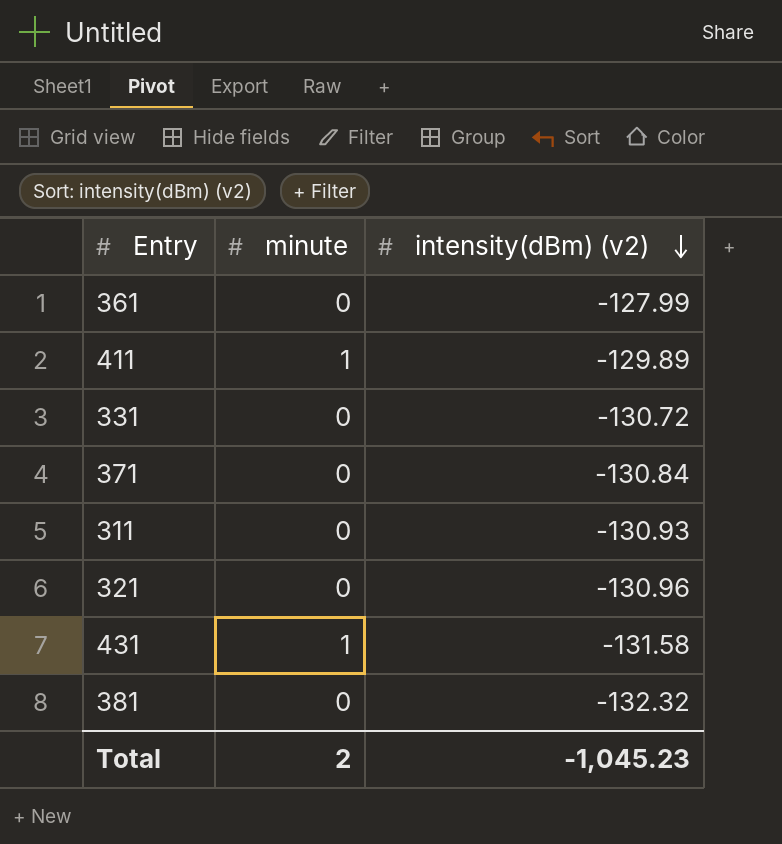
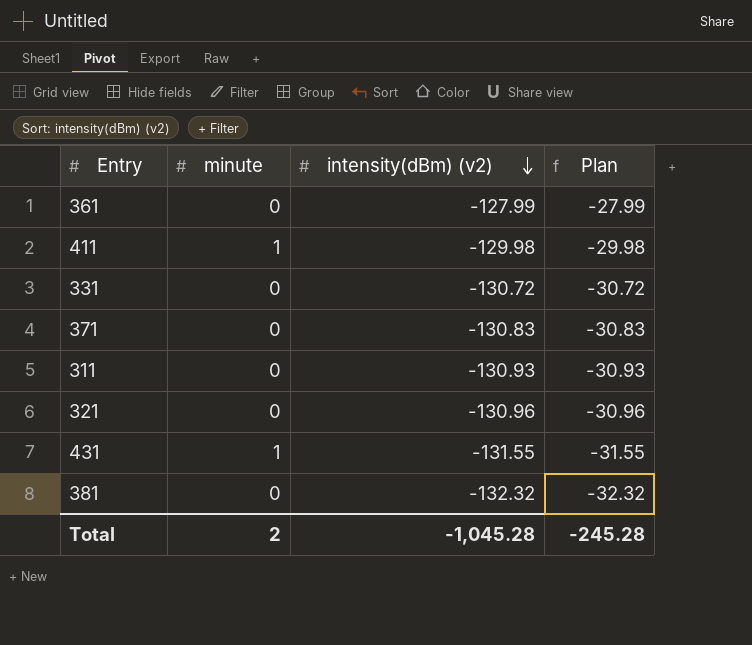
column Plan | formula: none -> [intensity(dBm) (v2)] + 100
411 | intensity(dBm) (v2): -129.89 -> -129.98
371 | intensity(dBm) (v2): -130.84 -> -130.83
431 | intensity(dBm) (v2): -131.58 -> -131.55
Total | intensity(dBm) (v2): -1,045.23 -> -1,045.28

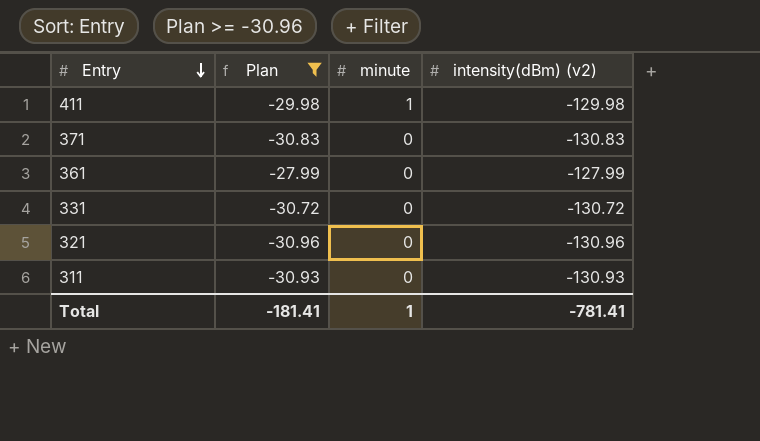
filter: none -> Plan >= -30.96
row order: intensity(dBm) (v2) descending -> Entry descending
column Plan | position: 4 -> 2
Total | Plan: -245.28 -> -181.41
Total | minute: 2 -> 1
Total | intensity(dBm) (v2): -1,045.28 -> -781.41

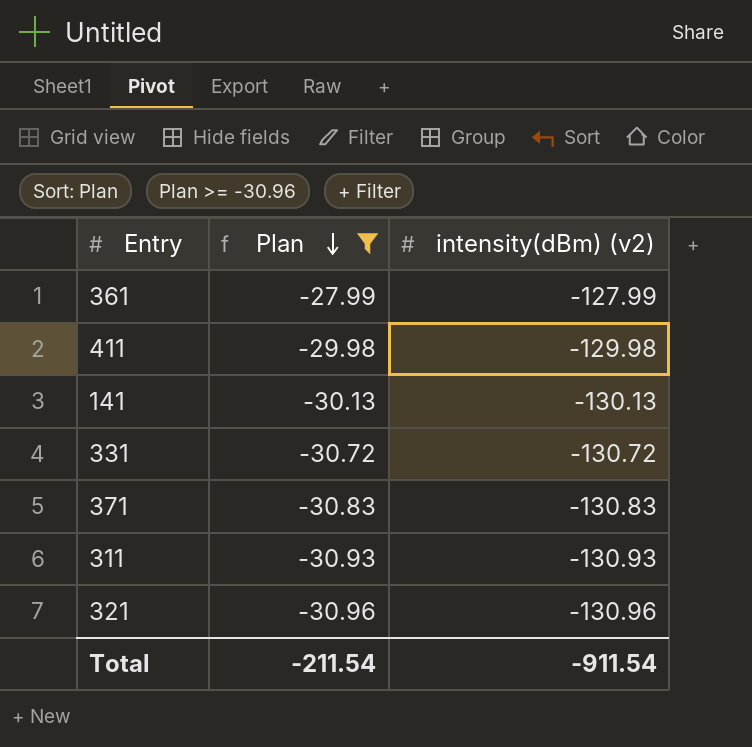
row order: Entry descending -> Plan descending
column minute | position: 3 -> none
row 141: none -> -30.13 | -130.13
Total | Plan: -181.41 -> -211.54
Total | intensity(dBm) (v2): -781.41 -> -911.54

